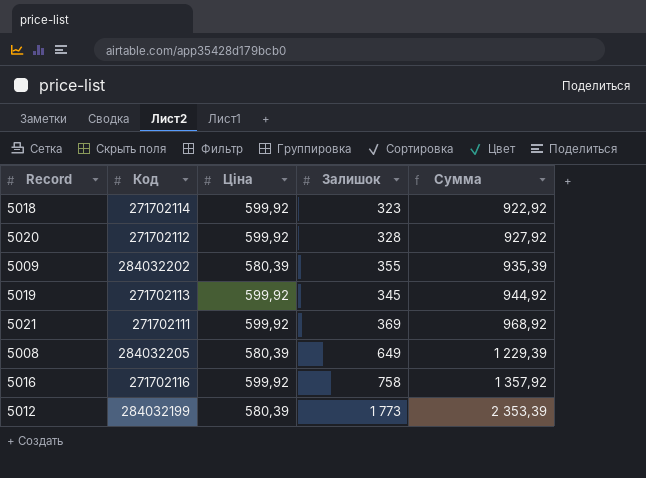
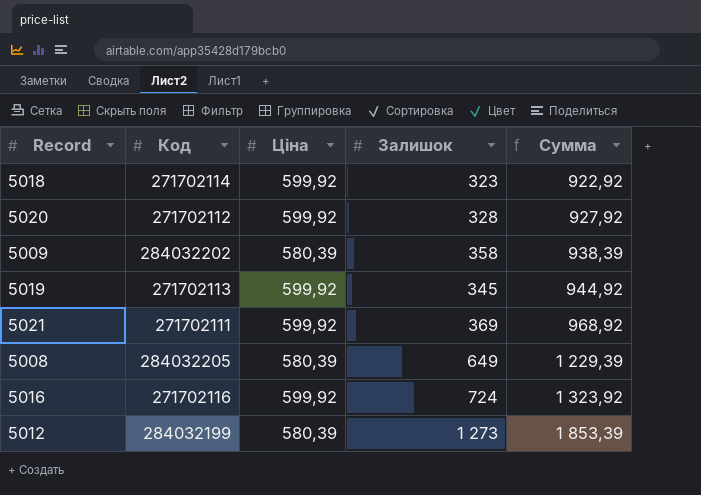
5009 | Залишок: 355 -> 358
5009 | Сумма: 935,39 -> 938,39
5016 | Залишок: 758 -> 724
5016 | Сумма: 1 357,92 -> 1 323,92
5012 | Залишок: 1 773 -> 1 273
5012 | Сумма: 2 353,39 -> 1 853,39

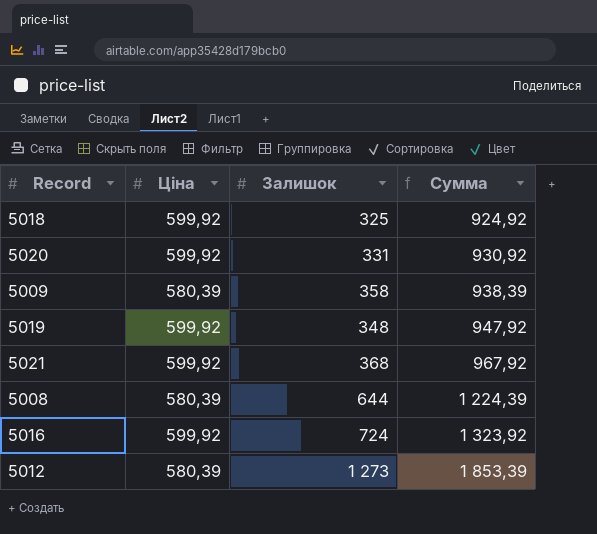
column Код | position: 2 -> none
5018 | Залишок: 323 -> 325
5018 | Сумма: 922,92 -> 924,92
5020 | Залишок: 328 -> 331
5020 | Сумма: 927,92 -> 930,92
5019 | Залишок: 345 -> 348
5019 | Сумма: 944,92 -> 947,92
5021 | Залишок: 369 -> 368
5021 | Сумма: 968,92 -> 967,92
5008 | Залишок: 649 -> 644
5008 | Сумма: 1 229,39 -> 1 224,39

